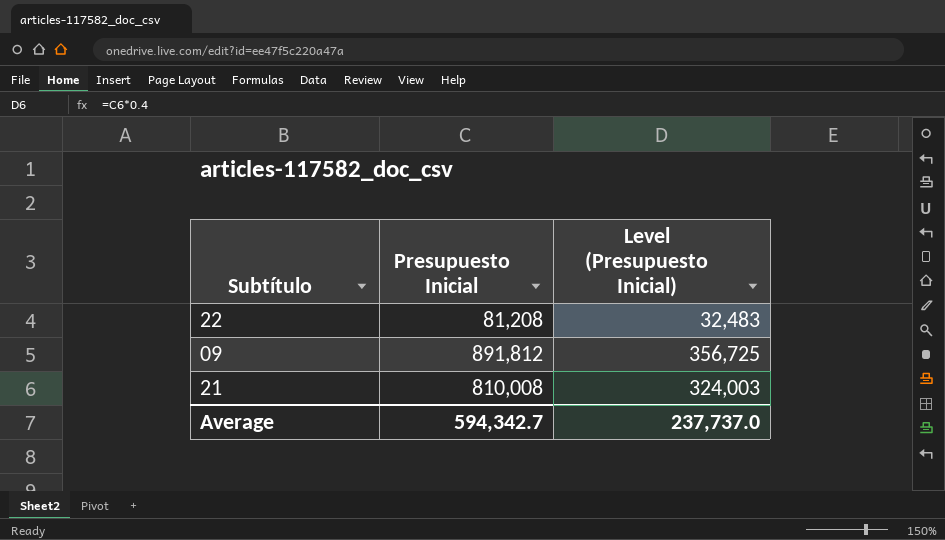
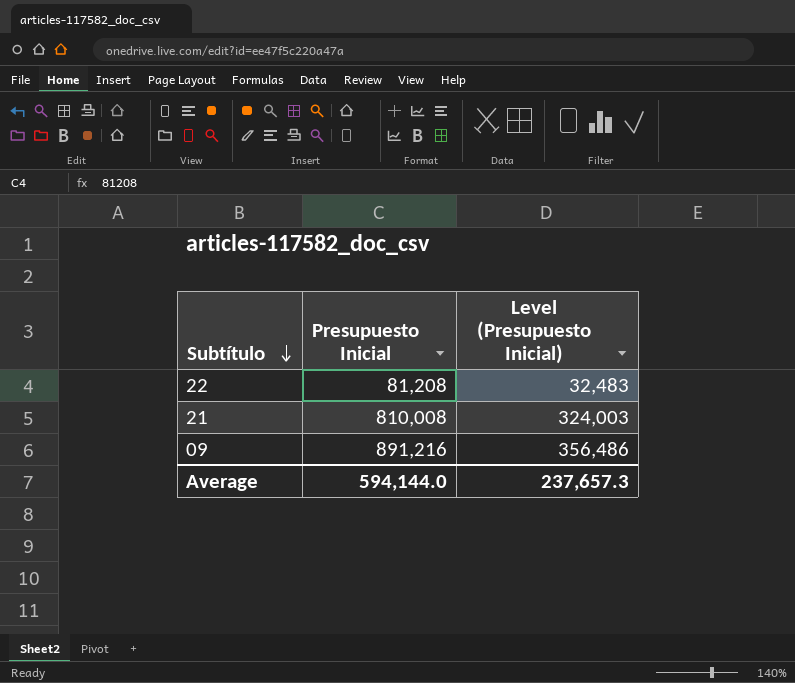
row order: none -> Subtítulo descending
09 | Presupuesto Inicial: 891,812 -> 891,216
09 | Level (Presupuesto Inicial): 356,725 -> 356,486
Average | Presupuesto Inicial: 594,342.7 -> 594,144.0
Average | Level (Presupuesto Inicial): 237,737.0 -> 237,657.3

